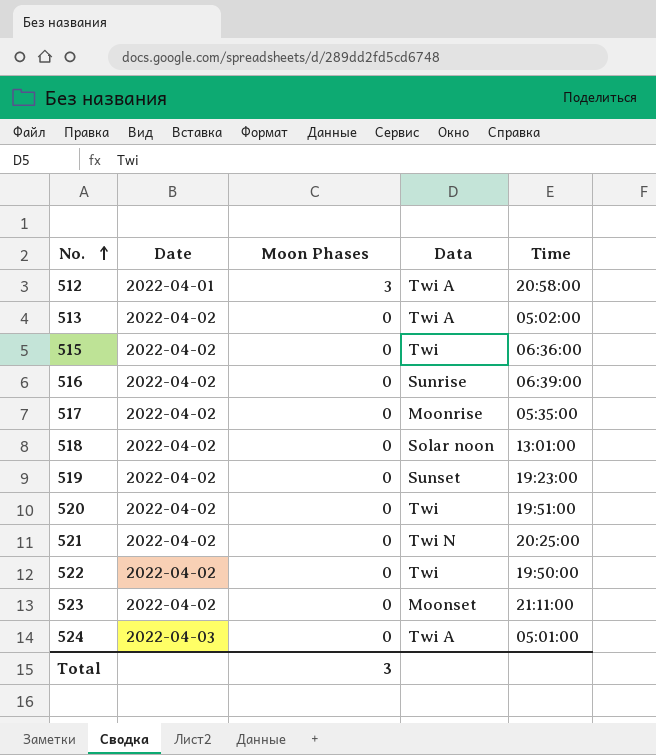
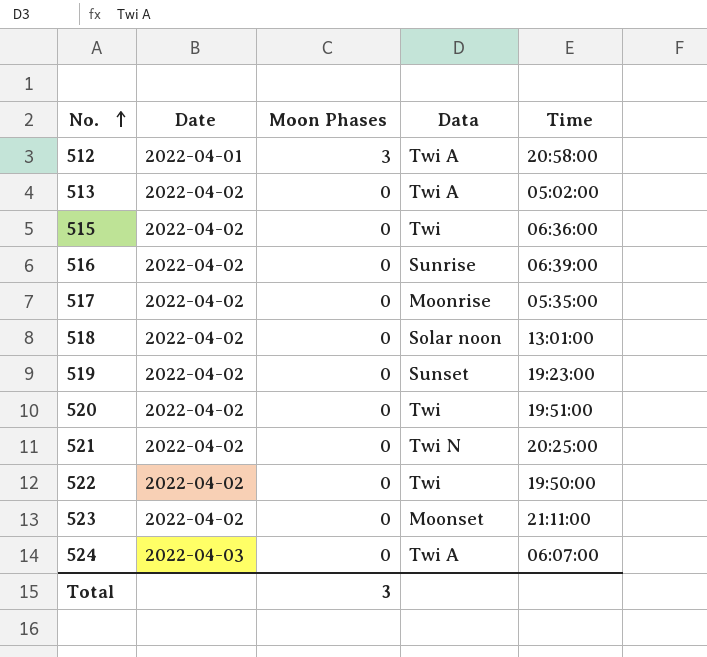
524 | Time: 05:01:00 -> 06:07:00

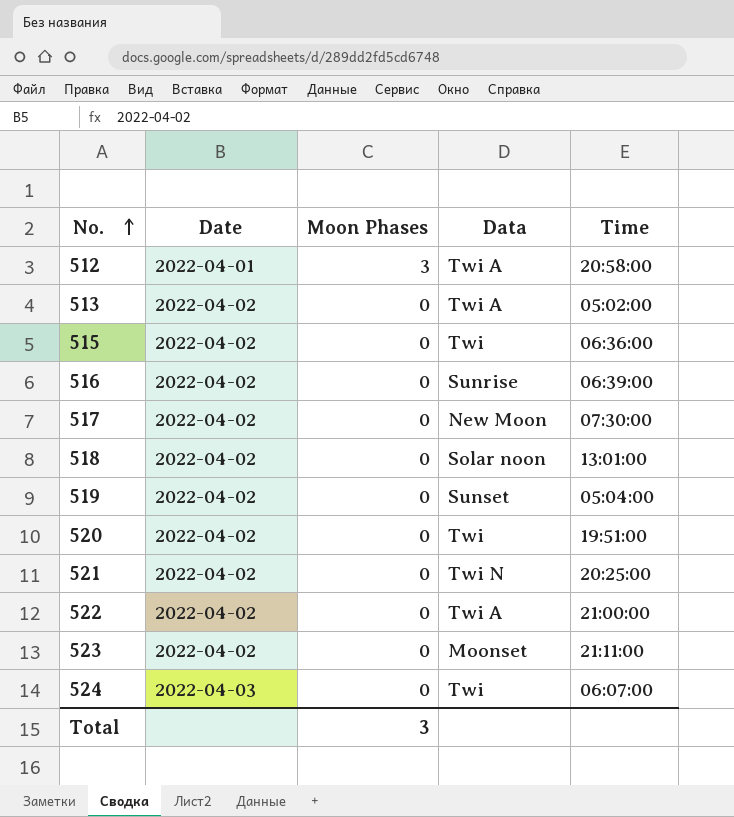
517 | Data: Moonrise -> New Moon
517 | Time: 05:35:00 -> 07:30:00
519 | Time: 19:23:00 -> 05:04:00
522 | Data: Twi -> Twi A
522 | Time: 19:50:00 -> 21:00:00
524 | Data: Twi A -> Twi

